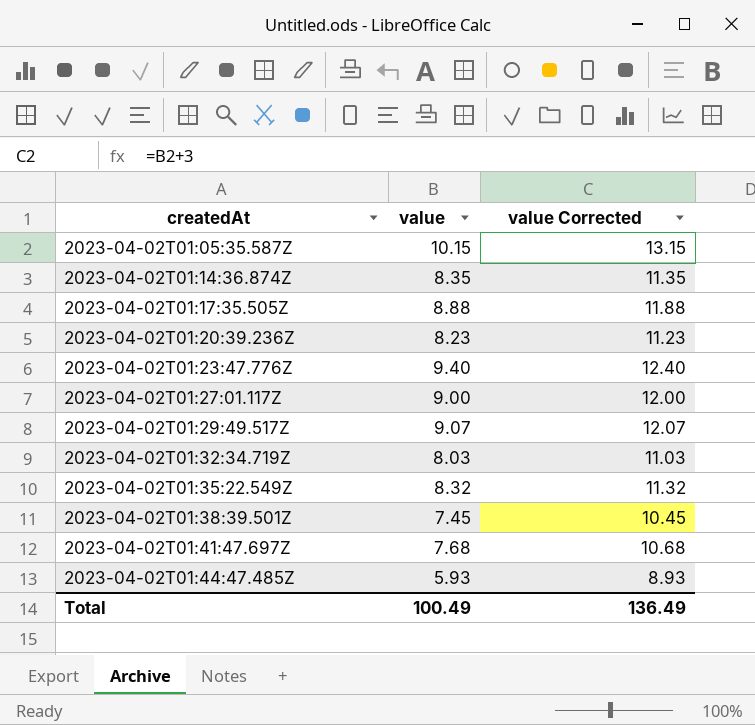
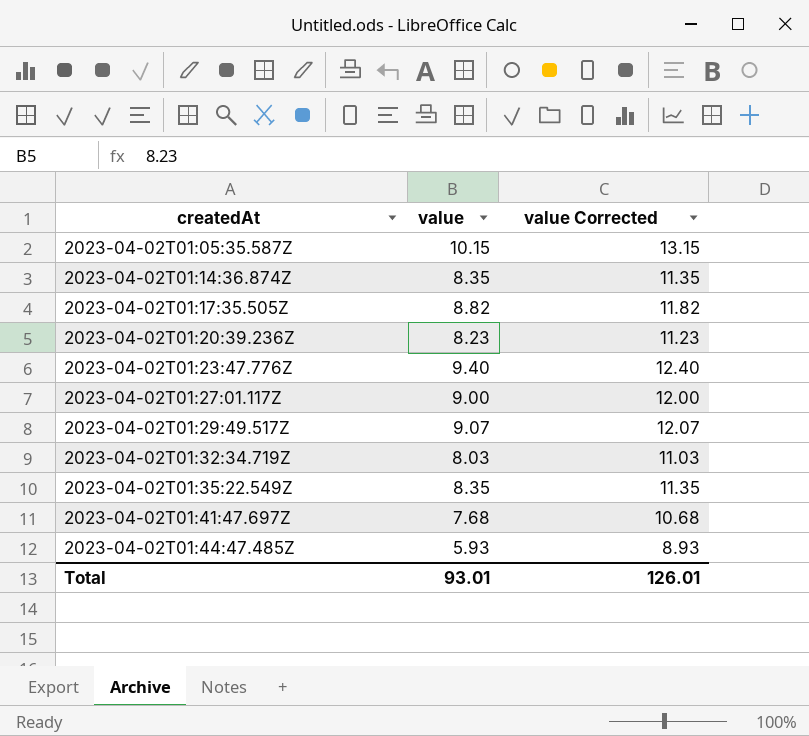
row 2023-04-02T01:38:39.501Z: 7.45 | 10.45 -> none
2023-04-02T01:17:35.505Z | value: 8.88 -> 8.82
2023-04-02T01:17:35.505Z | value Corrected: 11.88 -> 11.82
2023-04-02T01:35:22.549Z | value: 8.32 -> 8.35
2023-04-02T01:35:22.549Z | value Corrected: 11.32 -> 11.35
Total | value: 100.49 -> 93.01
Total | value Corrected: 136.49 -> 126.01

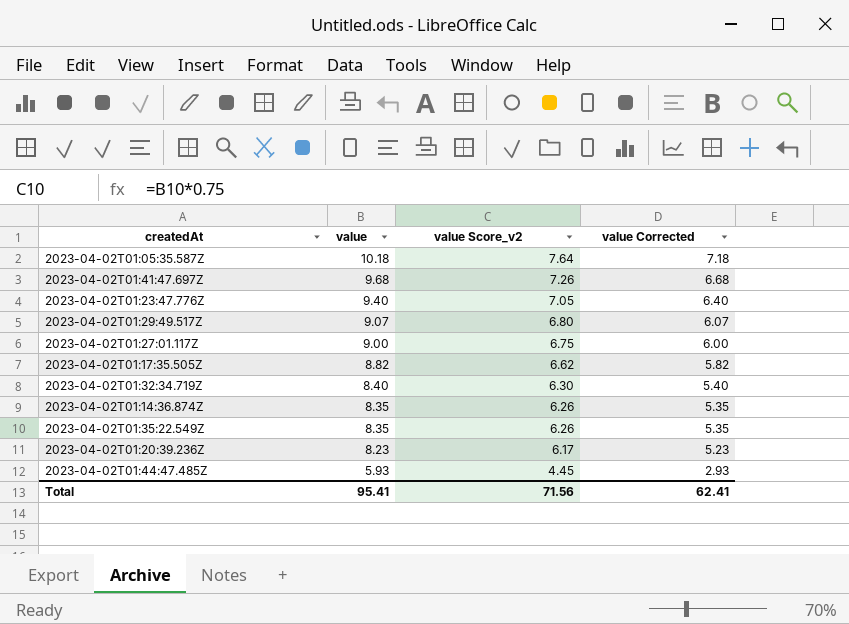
row order: createdAt ascending -> value descending
column value Score_v2 | formula: none -> [value] * 0.75
column value Corrected | formula: [value] + 3 -> [value] - 3
2023-04-02T01:05:35.587Z | value: 10.15 -> 10.18
2023-04-02T01:41:47.697Z | value: 7.68 -> 9.68
2023-04-02T01:32:34.719Z | value: 8.03 -> 8.40
Total | value: 93.01 -> 95.41
Total | value Corrected: 126.01 -> 62.41

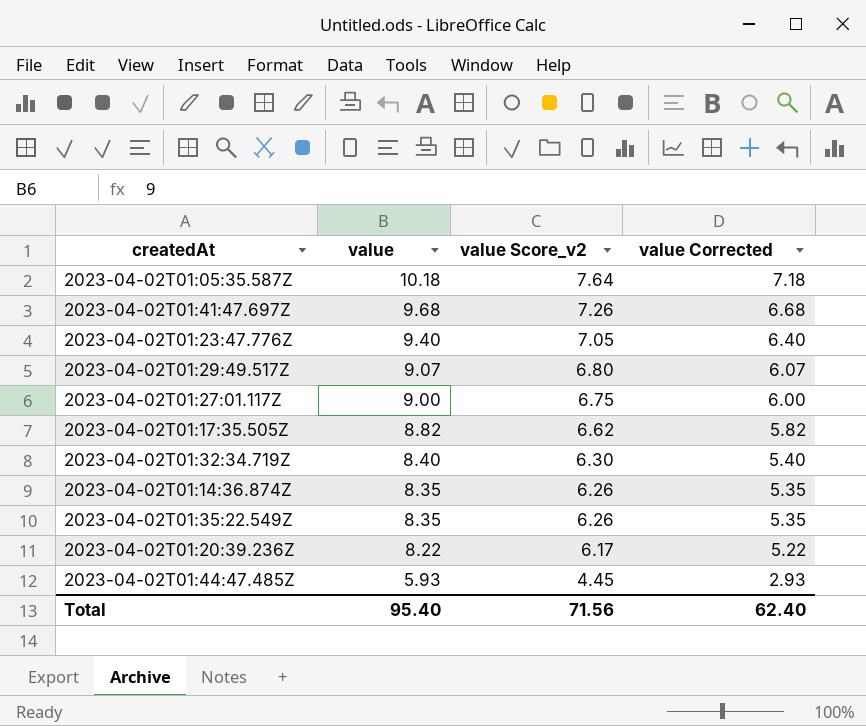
2023-04-02T01:20:39.236Z | value: 8.23 -> 8.22
2023-04-02T01:20:39.236Z | value Corrected: 5.23 -> 5.22
Total | value: 95.41 -> 95.40
Total | value Corrected: 62.41 -> 62.40

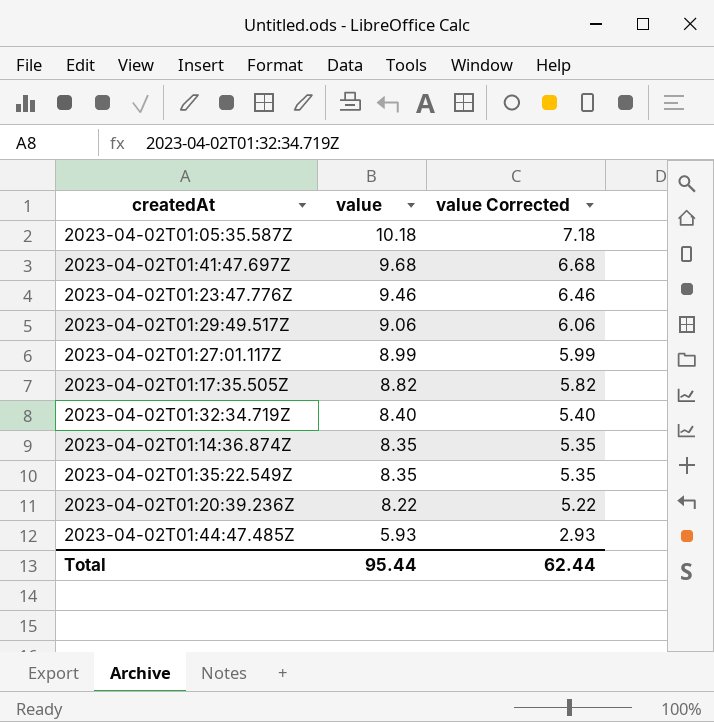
column value Score_v2 | formula: [value] * 0.75 -> none
2023-04-02T01:23:47.776Z | value: 9.40 -> 9.46
2023-04-02T01:23:47.776Z | value Corrected: 6.40 -> 6.46
2023-04-02T01:29:49.517Z | value: 9.07 -> 9.06
2023-04-02T01:29:49.517Z | value Corrected: 6.07 -> 6.06
2023-04-02T01:27:01.117Z | value: 9.00 -> 8.99
2023-04-02T01:27:01.117Z | value Corrected: 6.00 -> 5.99
Total | value: 95.40 -> 95.44
Total | value Corrected: 62.40 -> 62.44

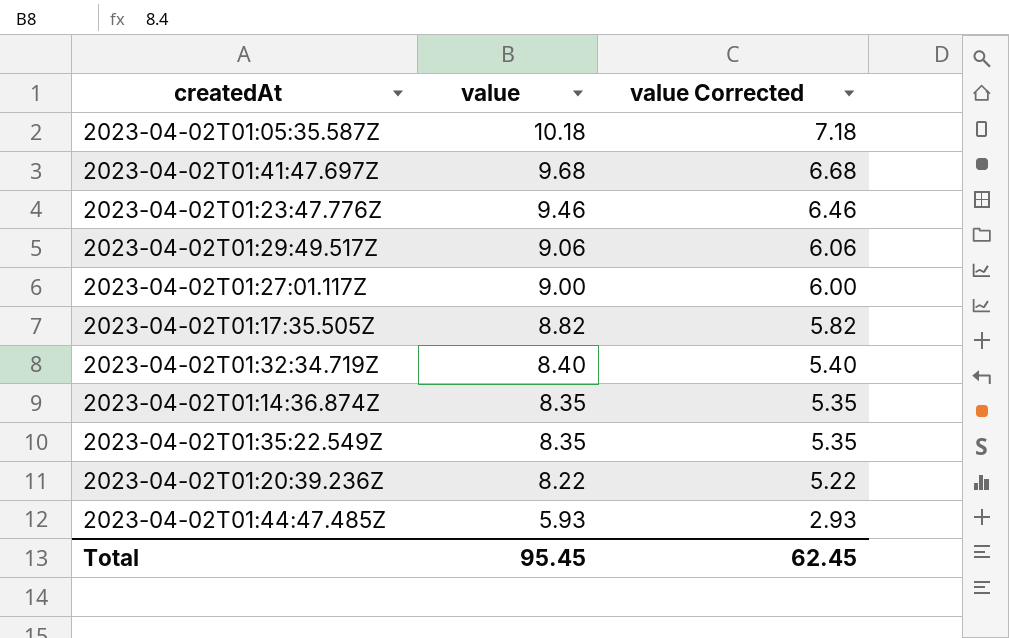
2023-04-02T01:27:01.117Z | value: 8.99 -> 9.00
2023-04-02T01:27:01.117Z | value Corrected: 5.99 -> 6.00
Total | value: 95.44 -> 95.45
Total | value Corrected: 62.44 -> 62.45

